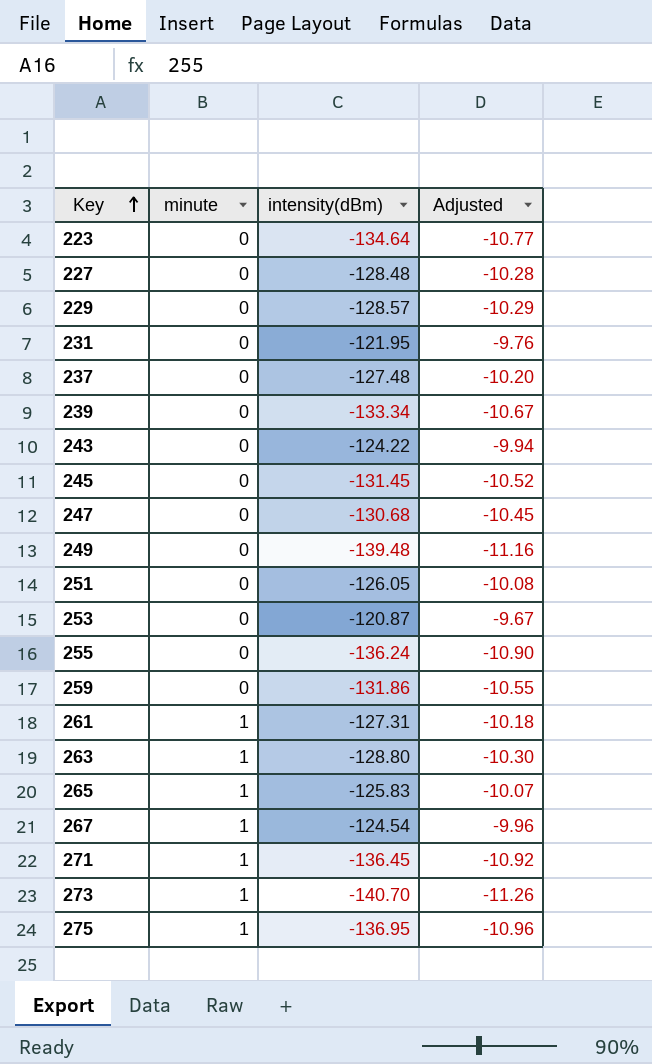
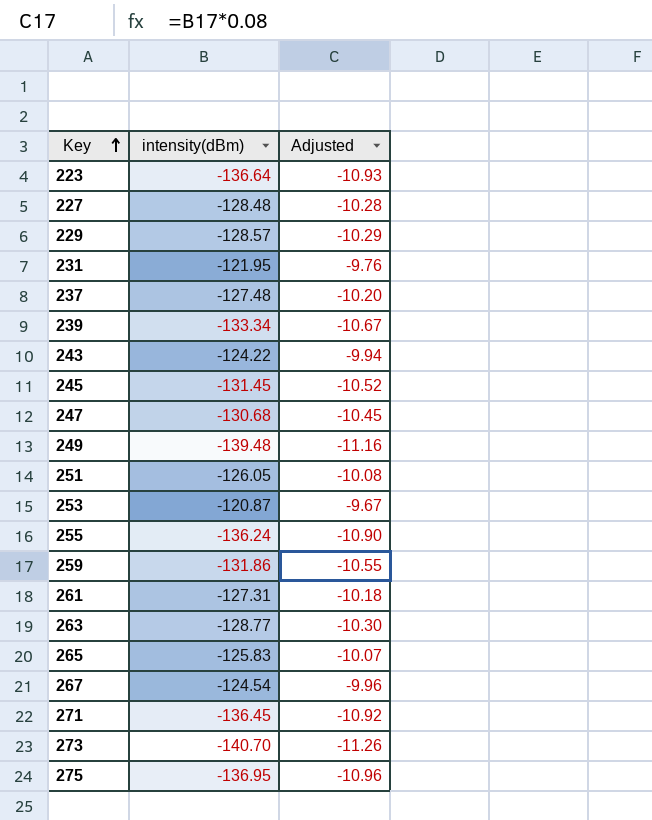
column minute | position: 2 -> none
223 | intensity(dBm): -134.64 -> -136.64
223 | Adjusted: -10.77 -> -10.93
263 | intensity(dBm): -128.80 -> -128.77

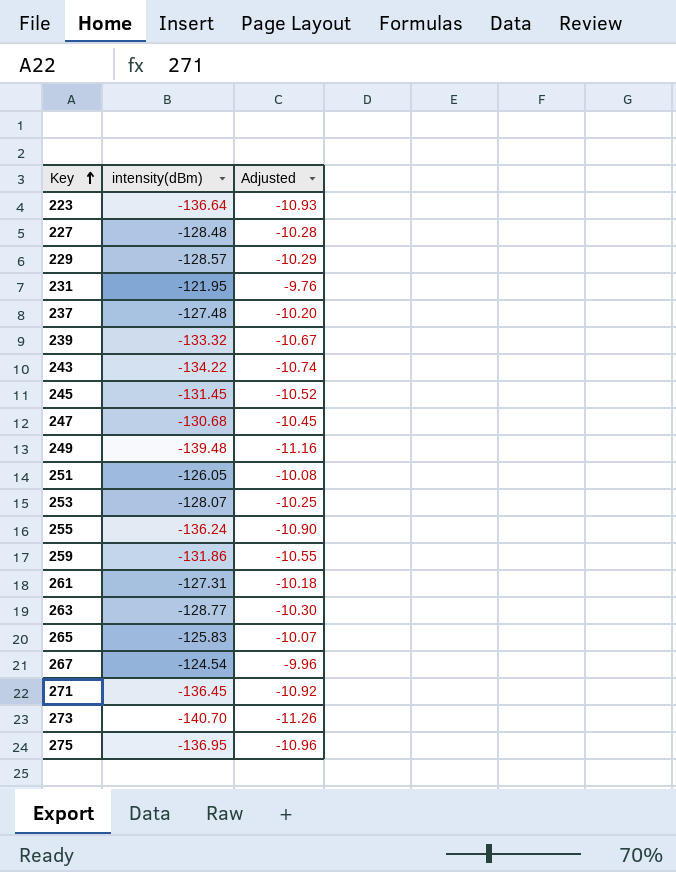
239 | intensity(dBm): -133.34 -> -133.32
243 | intensity(dBm): -124.22 -> -134.22
243 | Adjusted: -9.94 -> -10.74
253 | intensity(dBm): -120.87 -> -128.07
253 | Adjusted: -9.67 -> -10.25

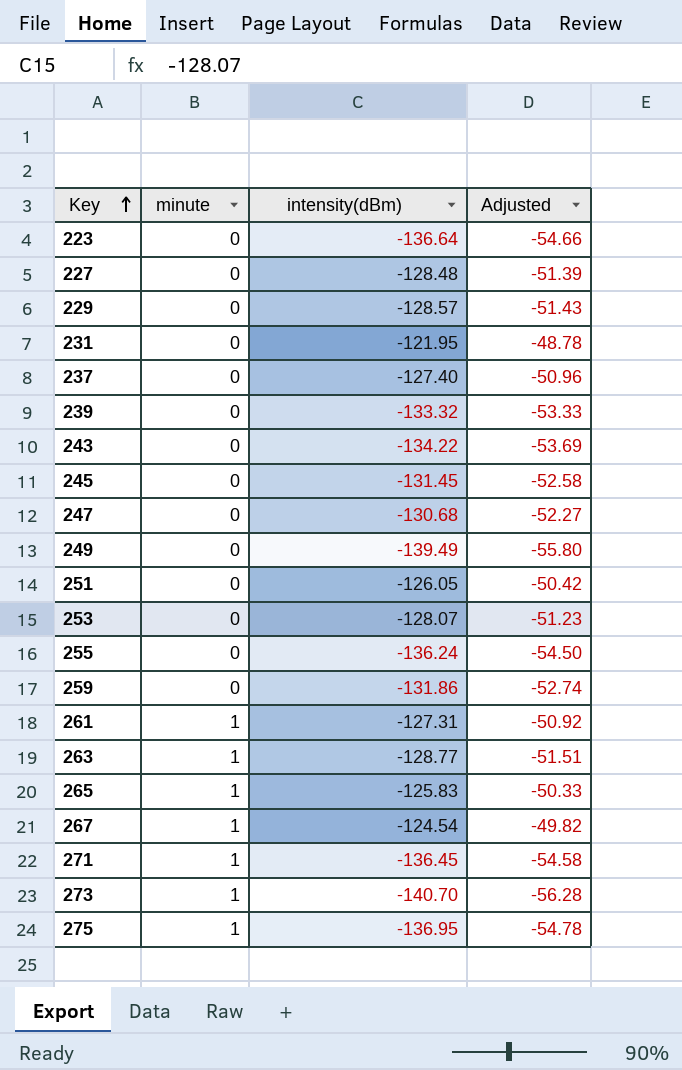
column minute | position: none -> 2
column Adjusted | formula: [intensity(dBm)] * 0.08 -> [intensity(dBm)] * 0.4
237 | intensity(dBm): -127.48 -> -127.40
249 | intensity(dBm): -139.48 -> -139.49

